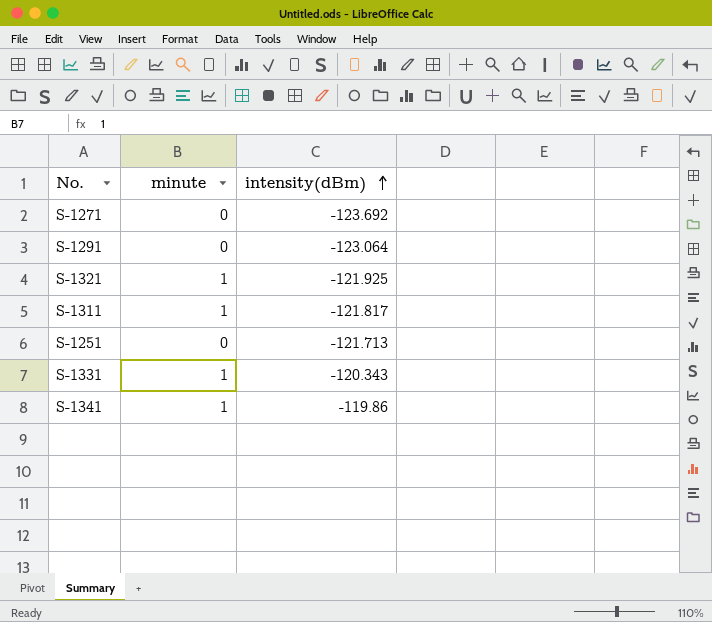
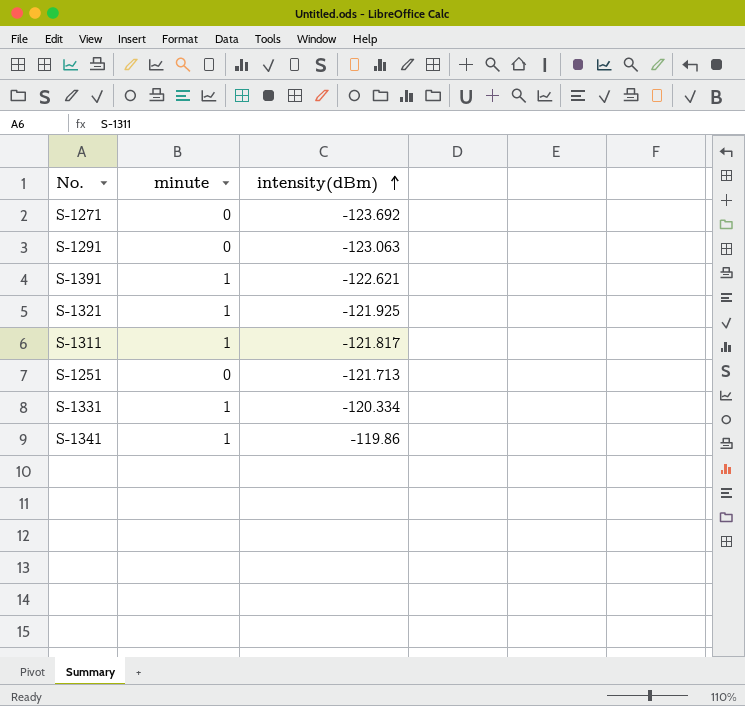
S-1291 | intensity(dBm): -123.064 -> -123.063
row S-1391: none -> 1 | -122.621
S-1331 | intensity(dBm): -120.343 -> -120.334

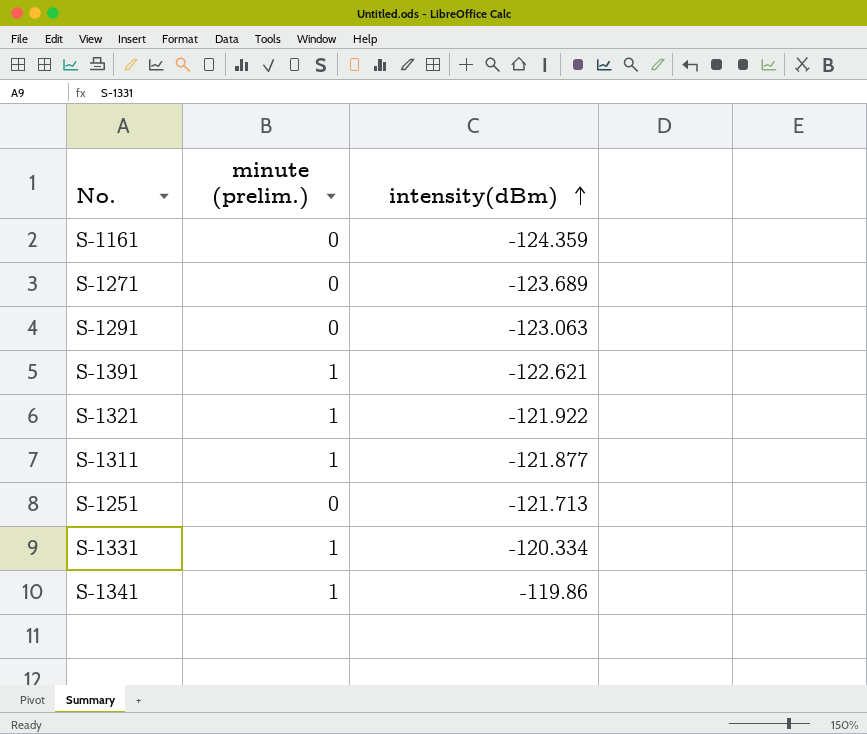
column name: minute -> minute (prelim.)
row S-1161: none -> 0 | -124.359
S-1271 | intensity(dBm): -123.692 -> -123.689
S-1321 | intensity(dBm): -121.925 -> -121.922
S-1311 | intensity(dBm): -121.817 -> -121.877

